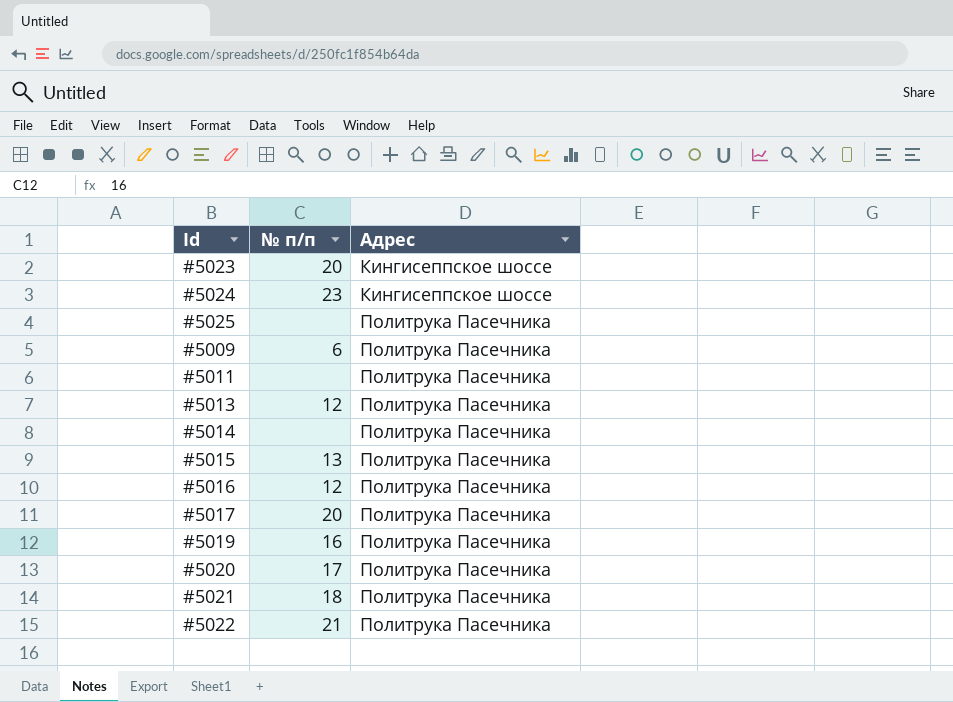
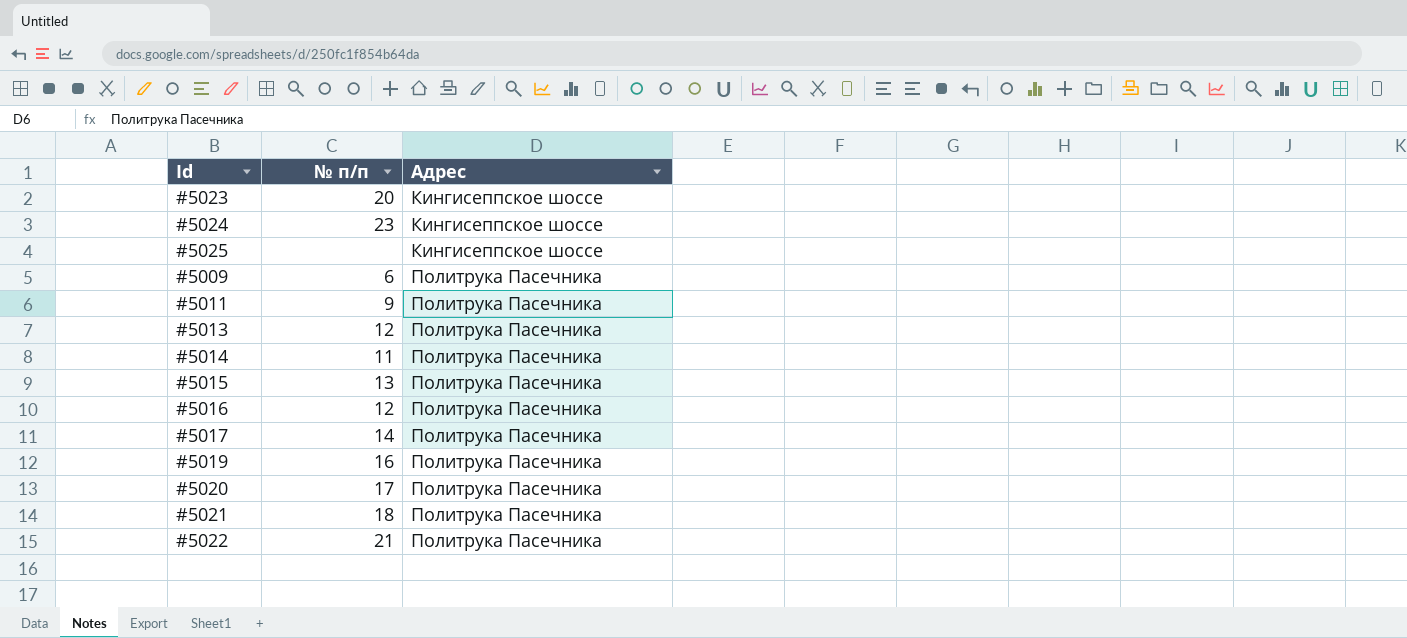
#5025 | Адрес: Политрука Пасечника -> Кингисеппское шоссе
#5011 | № п/п: none -> 9
#5014 | № п/п: none -> 11
#5017 | № п/п: 20 -> 14

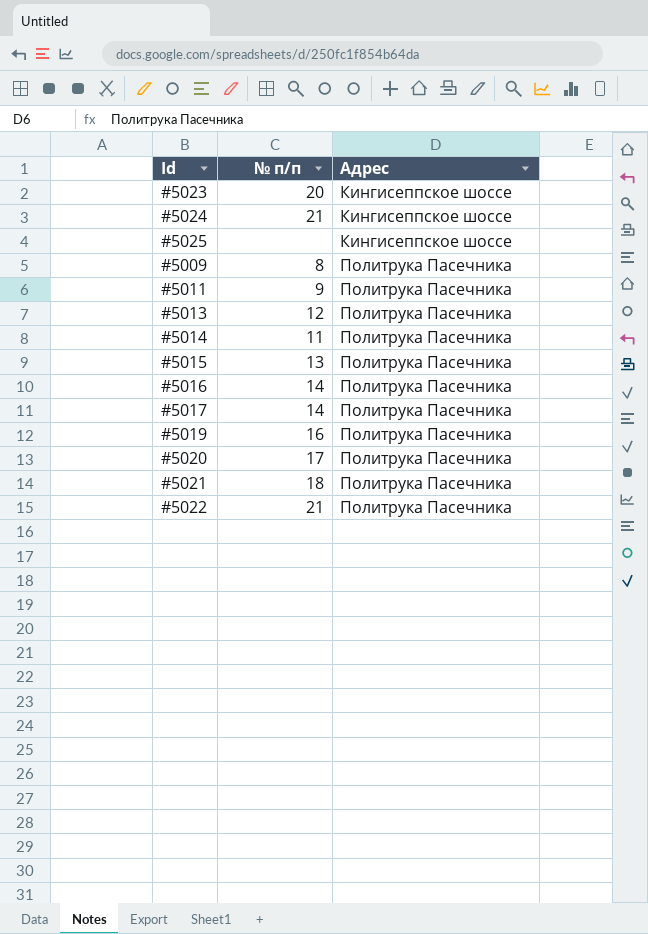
#5024 | № п/п: 23 -> 21
#5009 | № п/п: 6 -> 8
#5016 | № п/п: 12 -> 14

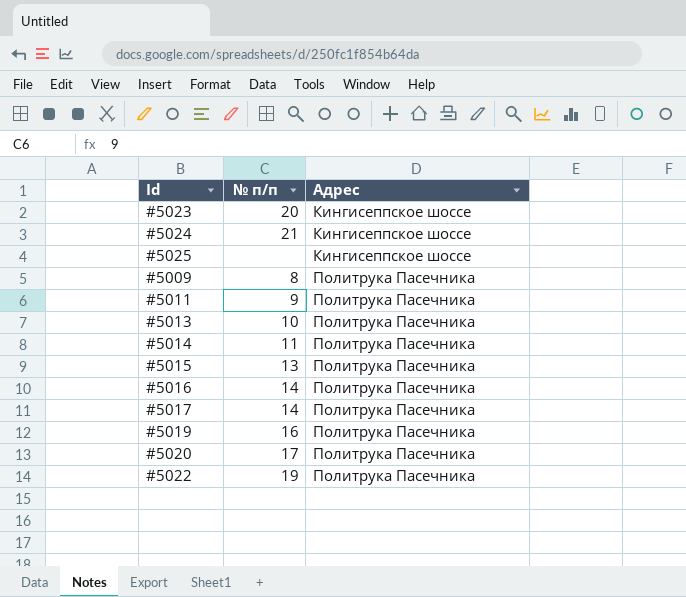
row #5021: 18 | Политрука Пасечника -> none
#5013 | № п/п: 12 -> 10
#5022 | № п/п: 21 -> 19

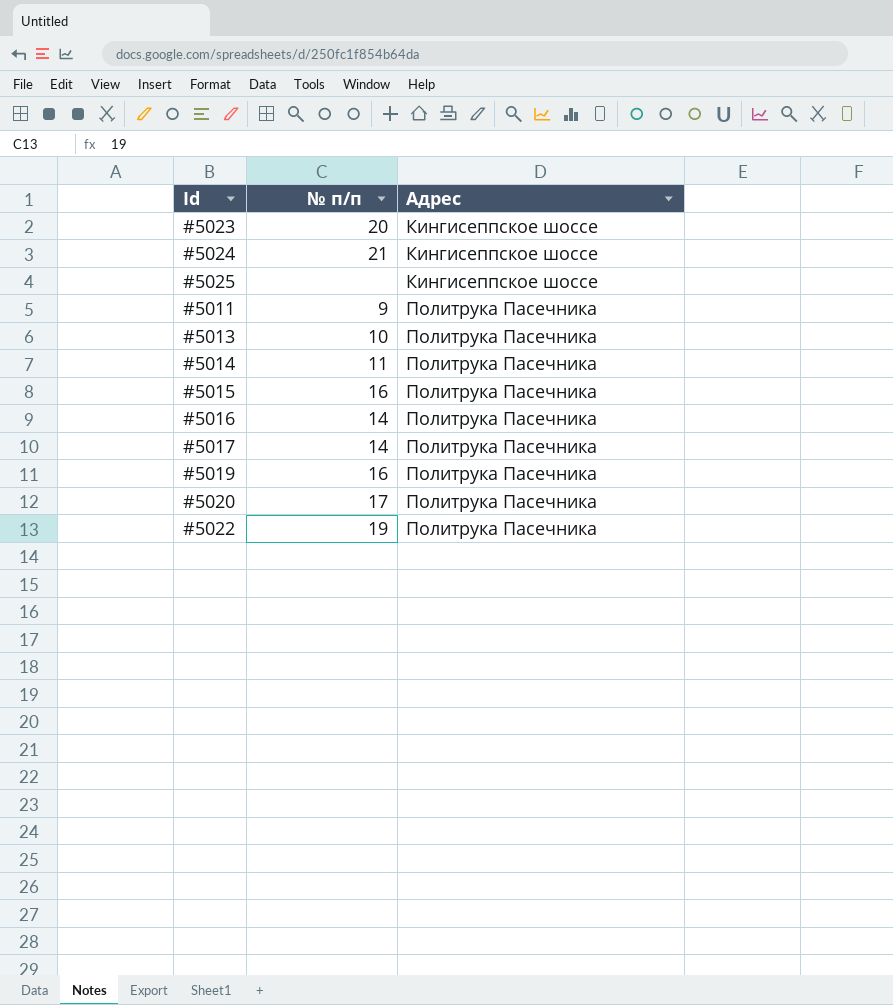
row #5009: 8 | Политрука Пасечника -> none
#5015 | № п/п: 13 -> 16

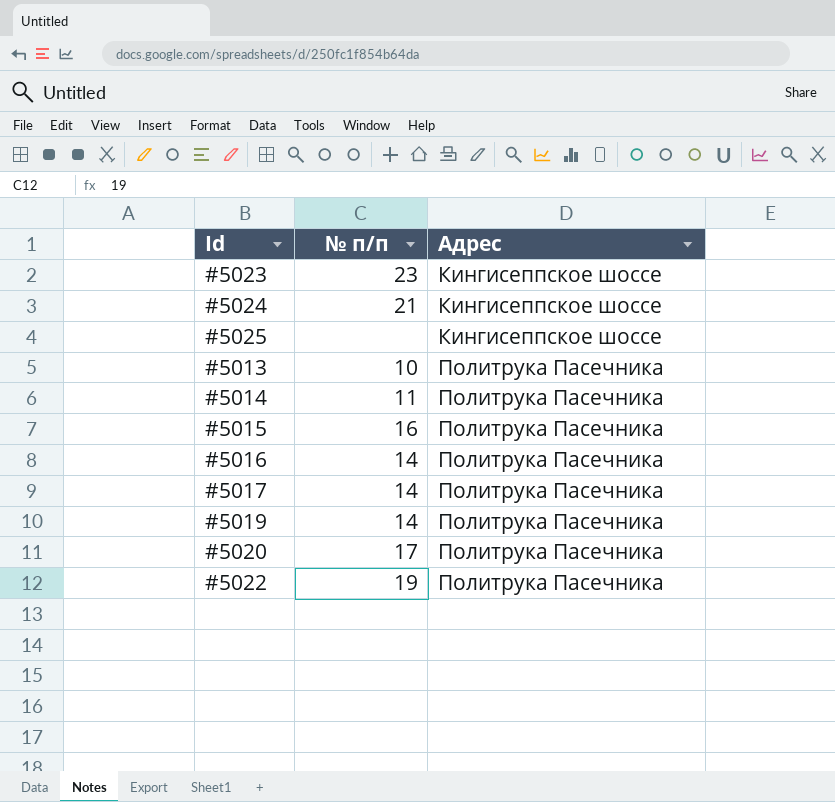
row #5011: 9 | Политрука Пасечника -> none
#5023 | № п/п: 20 -> 23
#5019 | № п/п: 16 -> 14

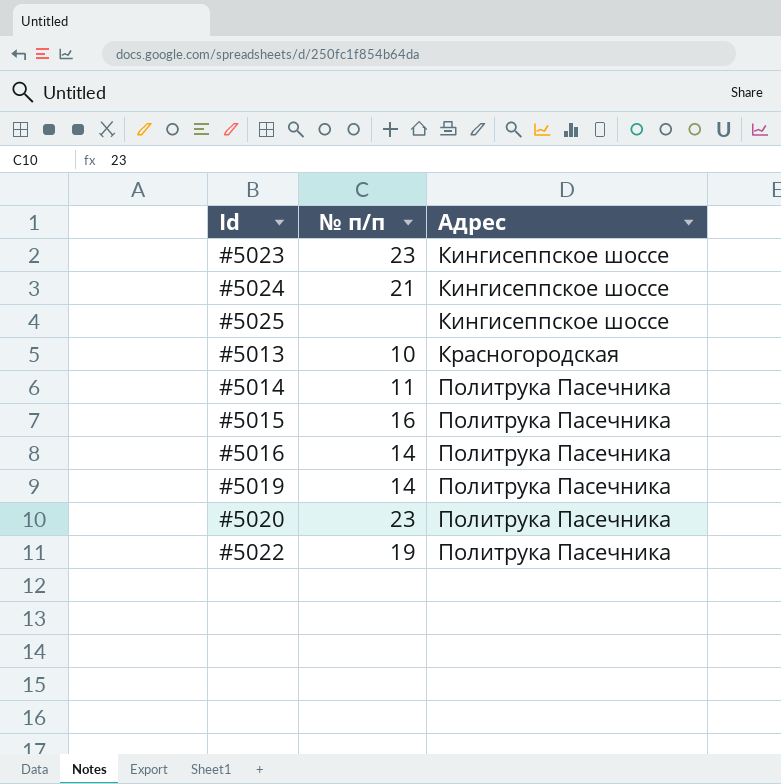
row #5017: 14 | Политрука Пасечника -> none
#5013 | Адрес: Политрука Пасечника -> Красногородская
#5020 | № п/п: 17 -> 23

